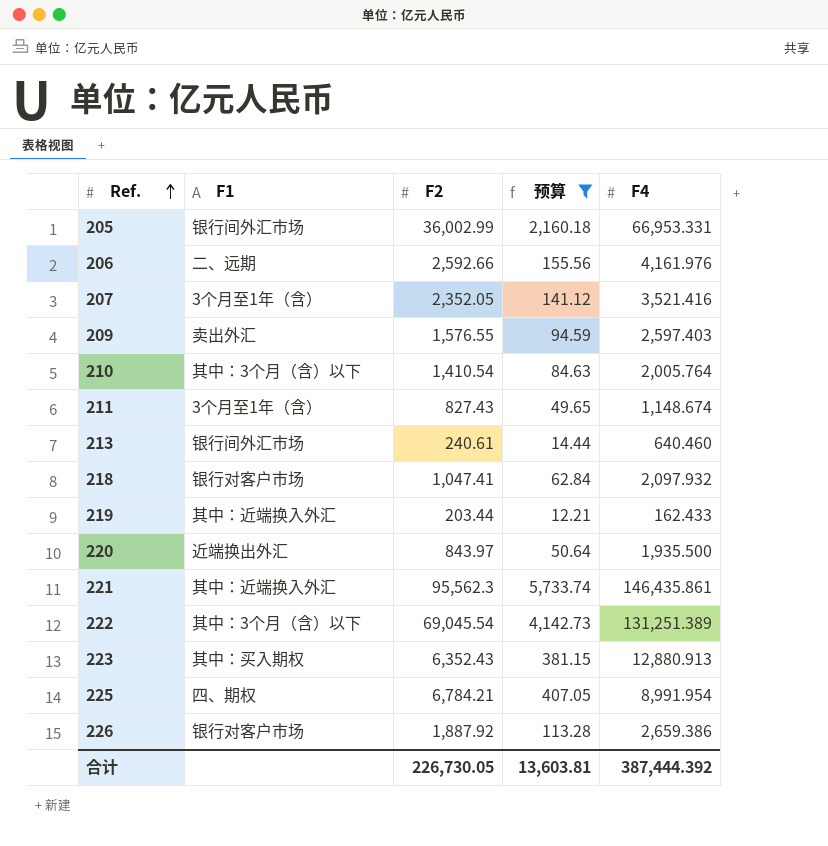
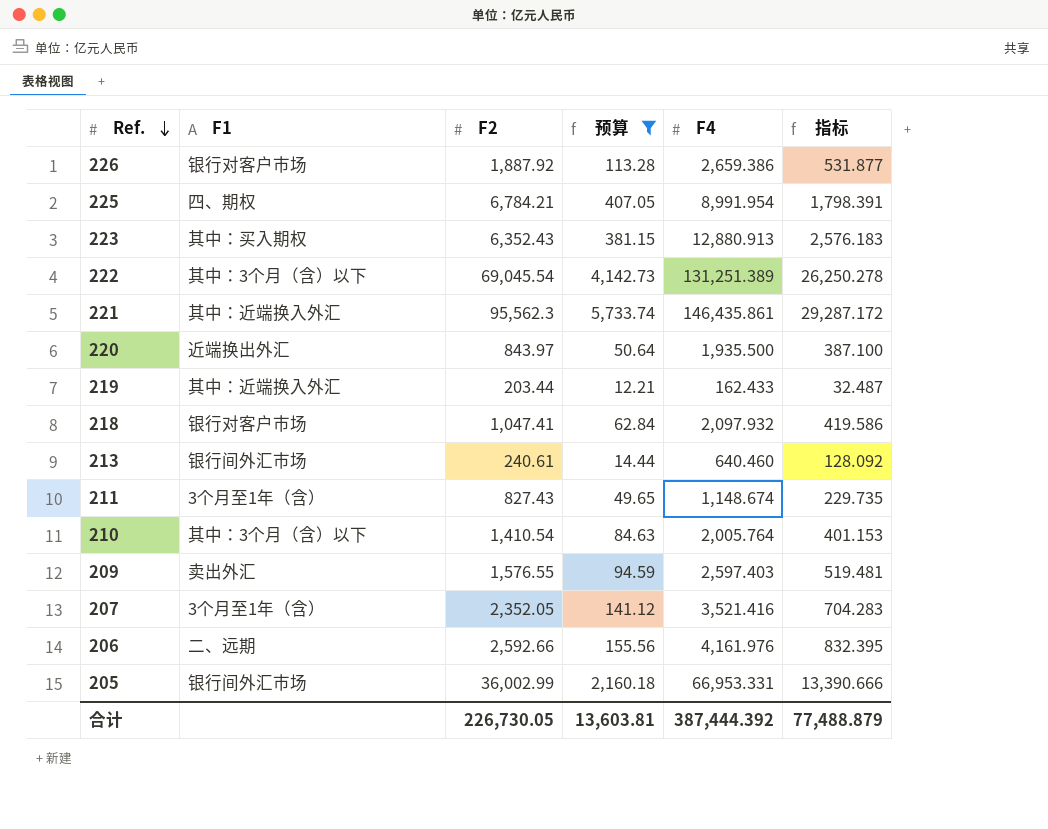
row order: Ref. ascending -> Ref. descending
column 指标 | formula: none -> [F4] * 0.2

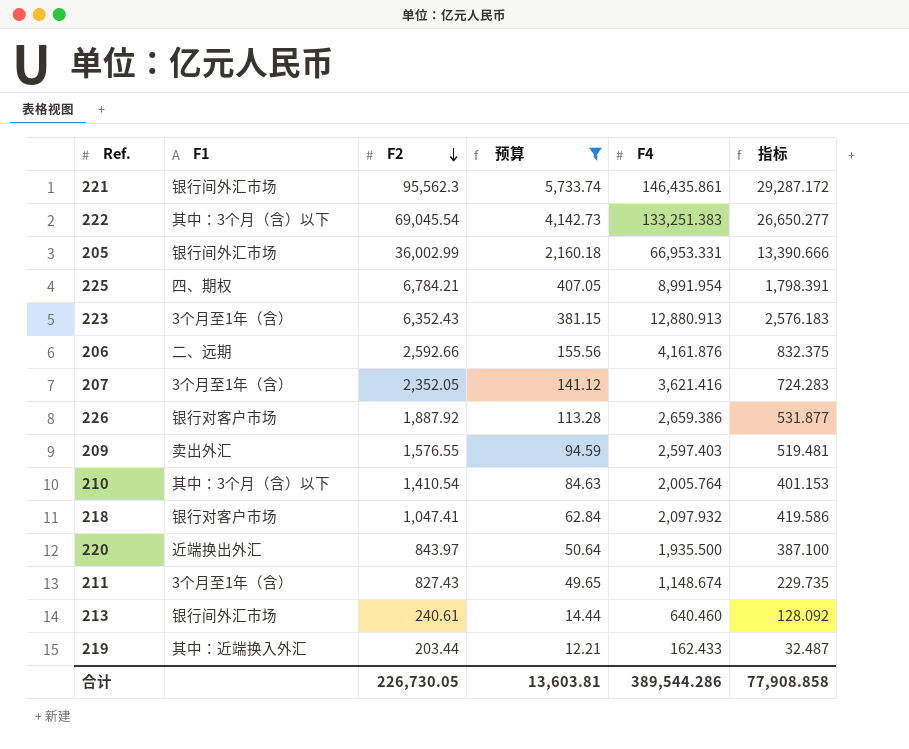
row order: Ref. descending -> F2 descending
221 | F1: 其中：近端换入外汇 -> 银行间外汇市场
222 | F4: 131,251.389 -> 133,251.383
222 | 指标: 26,250.278 -> 26,650.277
223 | F1: 其中：买入期权 -> 3个月至1年（含）
206 | F4: 4,161.976 -> 4,161.876
206 | 指标: 832.395 -> 832.375
207 | F4: 3,521.416 -> 3,621.416
207 | 指标: 704.283 -> 724.283
合计 | F4: 387,444.392 -> 389,544.286
合计 | 指标: 77,488.879 -> 77,908.858

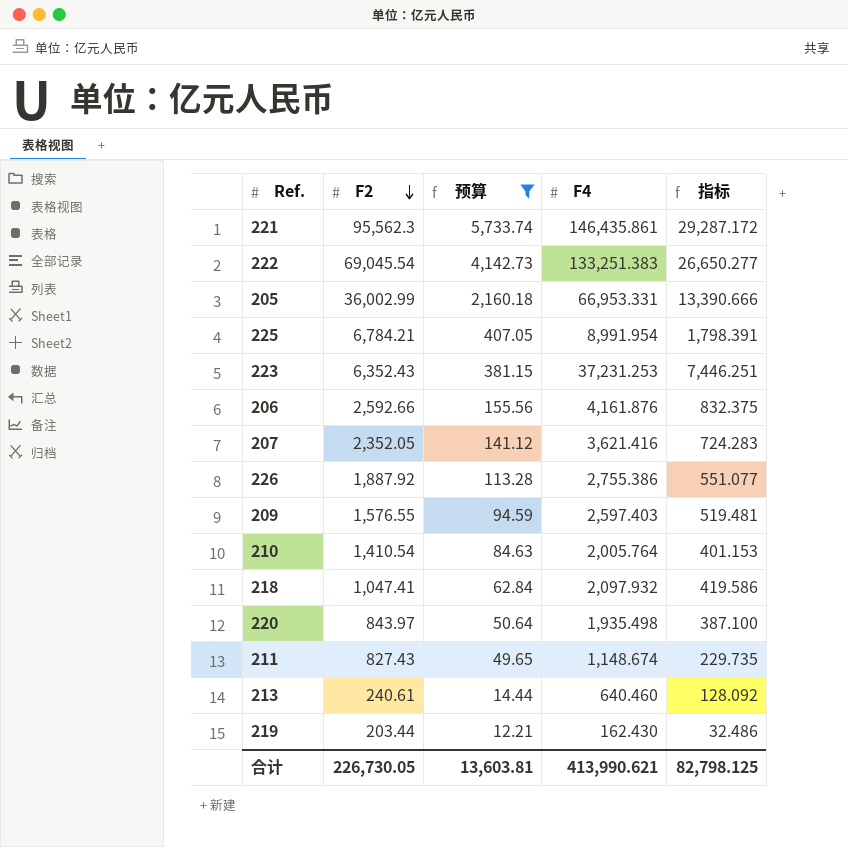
column F1 | position: 2 -> none
223 | F4: 12,880.913 -> 37,231.253
223 | 指标: 2,576.183 -> 7,446.251
226 | F4: 2,659.386 -> 2,755.386
226 | 指标: 531.877 -> 551.077
220 | F4: 1,935.500 -> 1,935.498
219 | F4: 162.433 -> 162.430
219 | 指标: 32.487 -> 32.486
合计 | F4: 389,544.286 -> 413,990.621
合计 | 指标: 77,908.858 -> 82,798.125

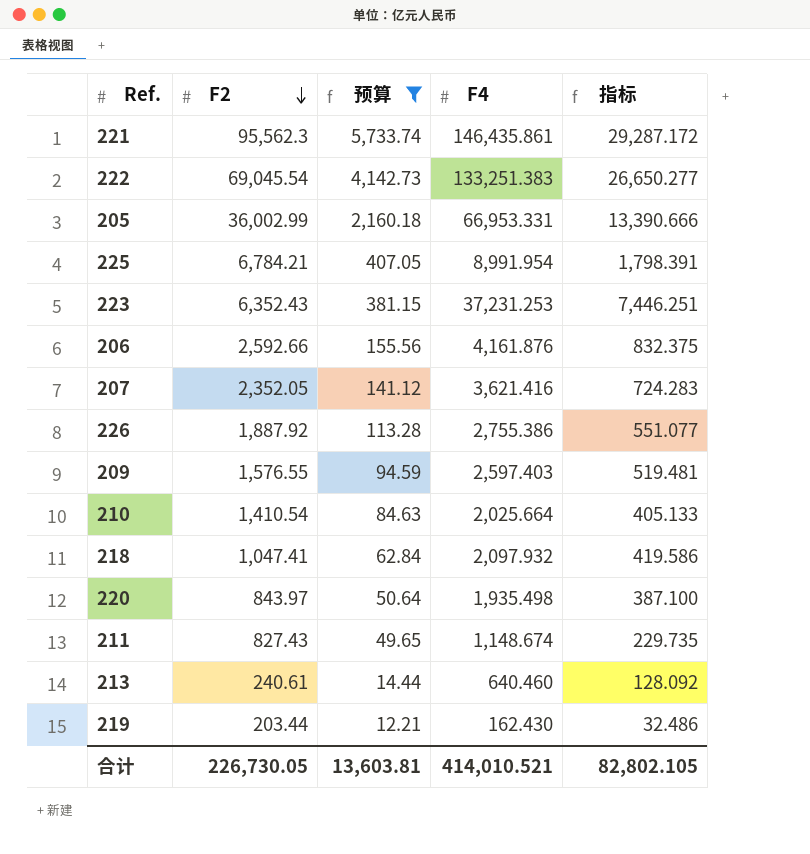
210 | F4: 2,005.764 -> 2,025.664
210 | 指标: 401.153 -> 405.133
合计 | F4: 413,990.621 -> 414,010.521
合计 | 指标: 82,798.125 -> 82,802.105

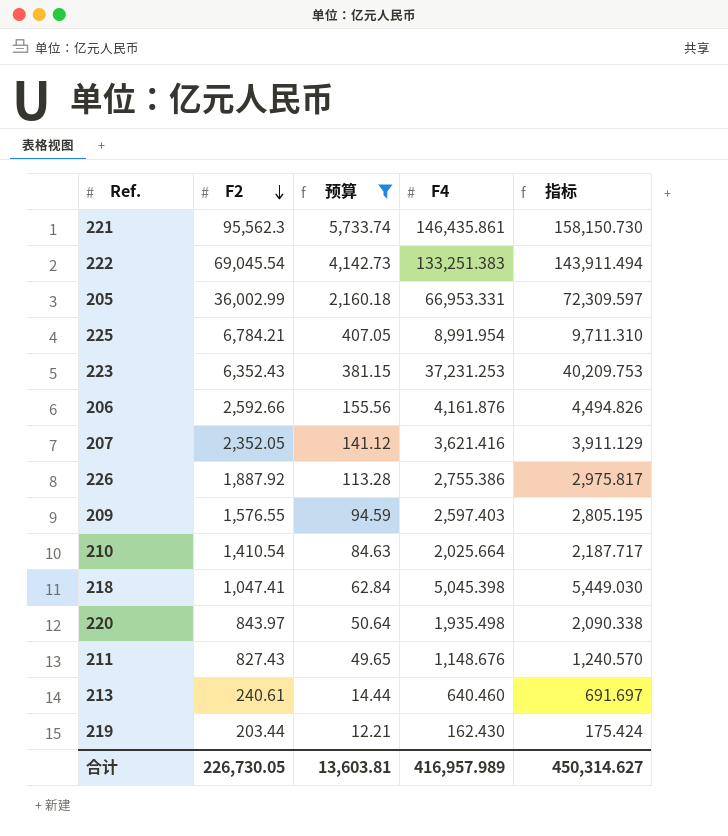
column 指标 | formula: [F4] * 0.2 -> [F4] * 1.08
218 | F4: 2,097.932 -> 5,045.398
211 | F4: 1,148.674 -> 1,148.676
合计 | F4: 414,010.521 -> 416,957.989
合计 | 指标: 82,802.105 -> 450,314.627

